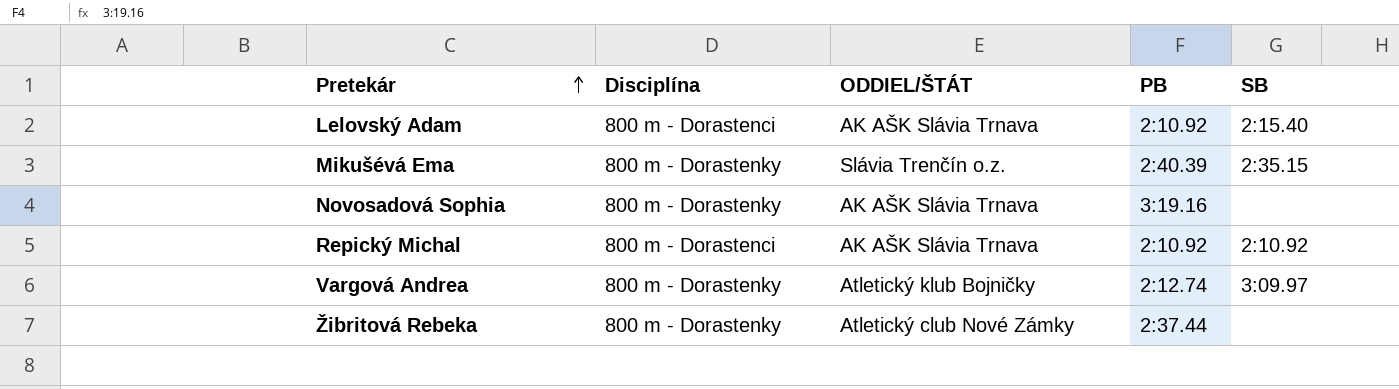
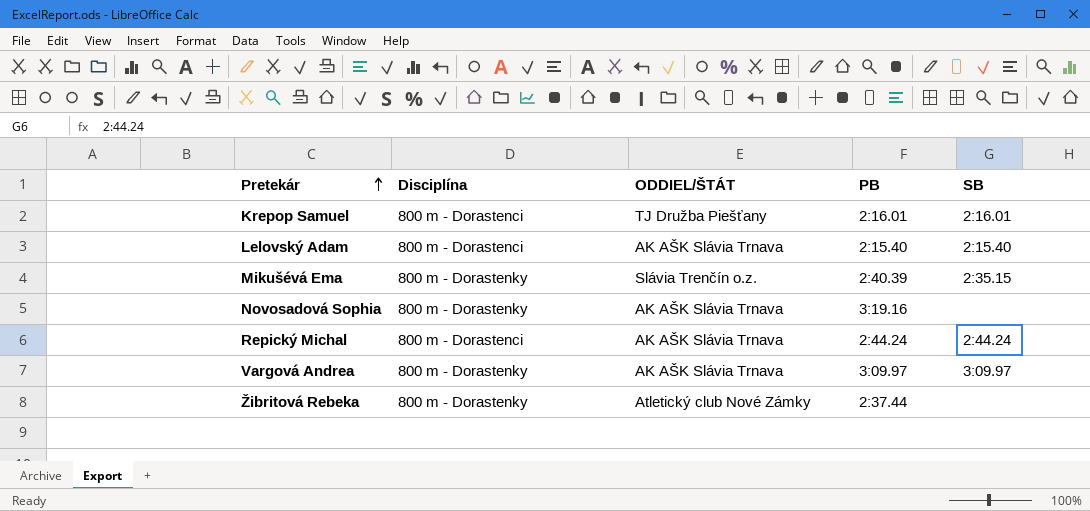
row Krepop Samuel: none -> 800 m - Dorastenci | TJ Družba Piešťany | 2:16.01 | 2:16.01
Lelovský Adam | PB: 2:10.92 -> 2:15.40
Repický Michal | PB: 2:10.92 -> 2:44.24
Repický Michal | SB: 2:10.92 -> 2:44.24
Vargová Andrea | ODDIEL/ŠTÁT: Atletický klub Bojničky -> AK AŠK Slávia Trnava
Vargová Andrea | PB: 2:12.74 -> 3:09.97

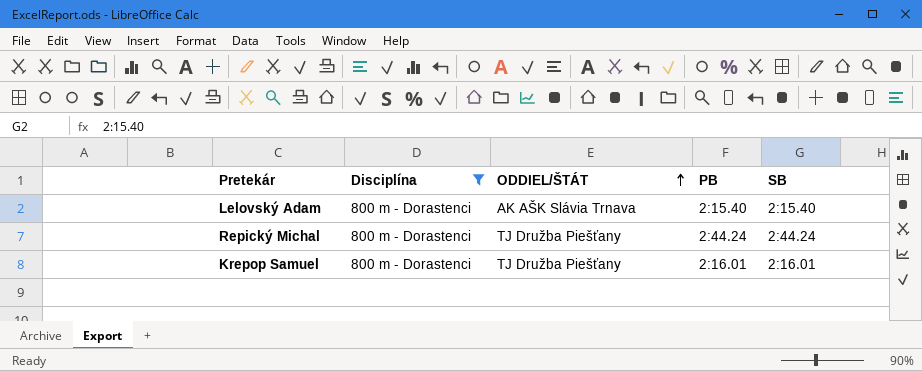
filter: none -> Disciplína = 800 m - Dorastenci
row order: Pretekár ascending -> ODDIEL/ŠTÁT ascending
Repický Michal | ODDIEL/ŠTÁT: AK AŠK Slávia Trnava -> TJ Družba Piešťany

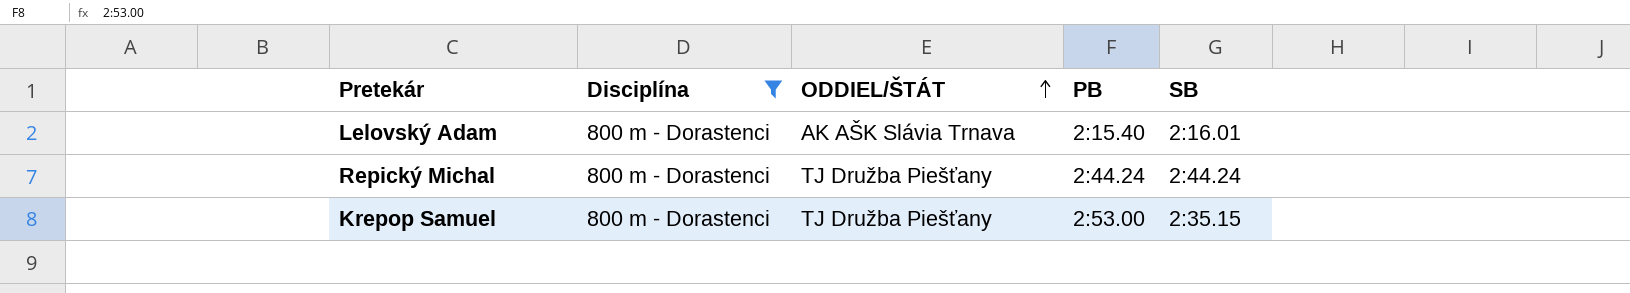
Lelovský Adam | SB: 2:15.40 -> 2:16.01
Krepop Samuel | PB: 2:16.01 -> 2:53.00
Krepop Samuel | SB: 2:16.01 -> 2:35.15

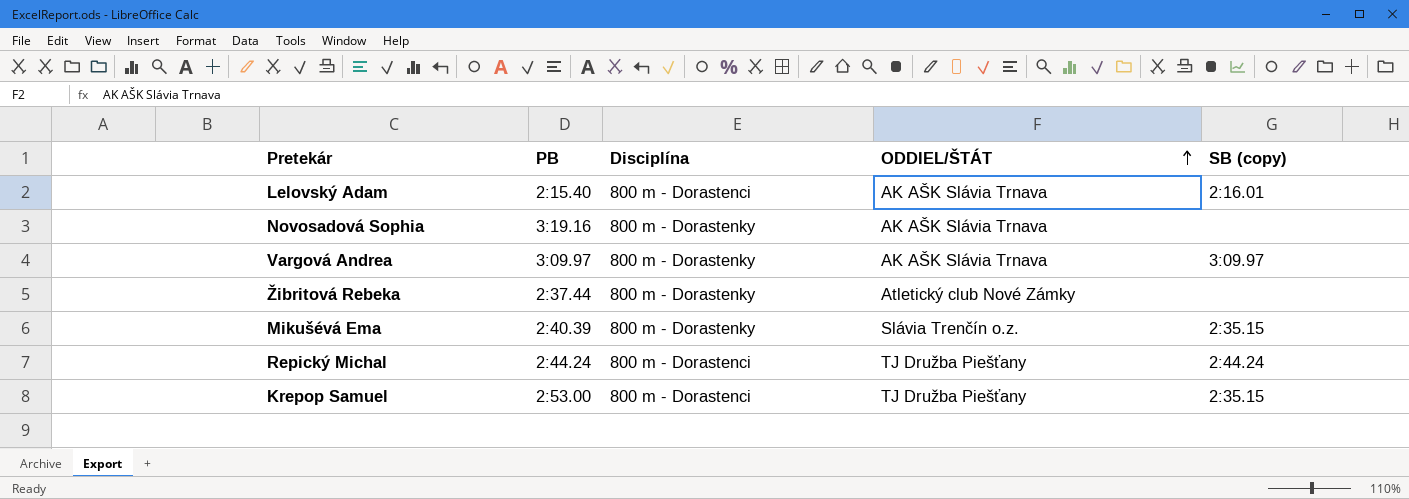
filter: Disciplína = 800 m - Dorastenci -> none
column PB | position: 4 -> 2
column name: SB -> SB (copy)

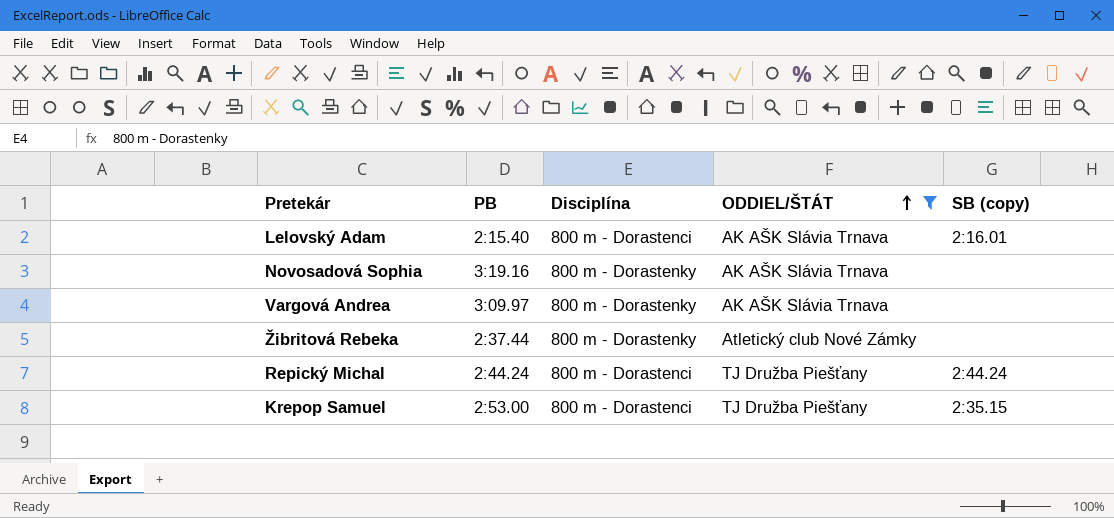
filter: none -> ODDIEL/ŠTÁT != Slávia Trenčín o.z.
Vargová Andrea | SB (copy): 3:09.97 -> none

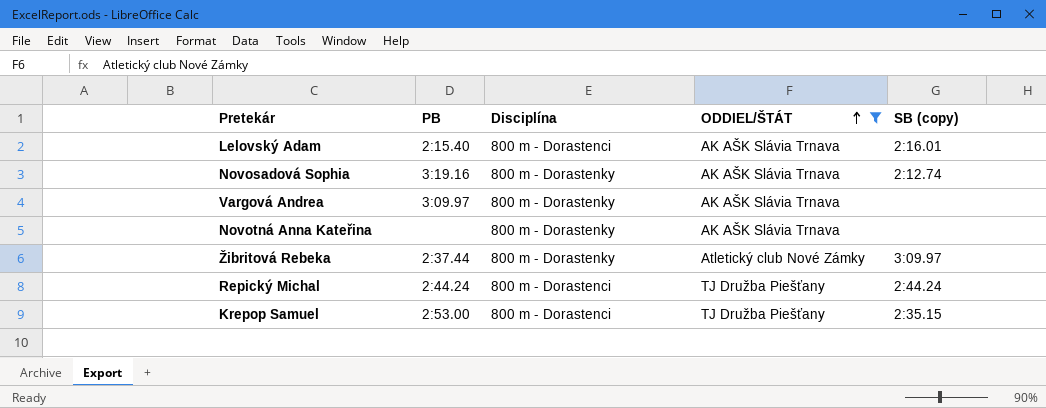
Novosadová Sophia | SB (copy): none -> 2:12.74
row Novotná Anna Kateřina: none -> none | 800 m - Dorastenky | AK AŠK Slávia Trnava | none
Žibritová Rebeka | SB (copy): none -> 3:09.97

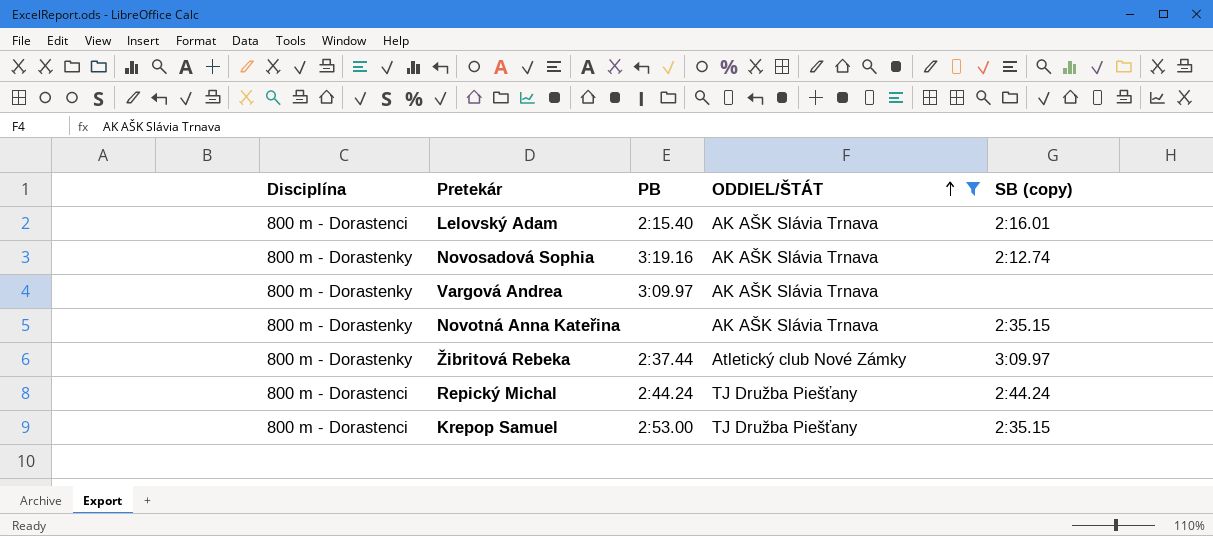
column Disciplína | position: 3 -> 1
Novotná Anna Kateřina | SB (copy): none -> 2:35.15

